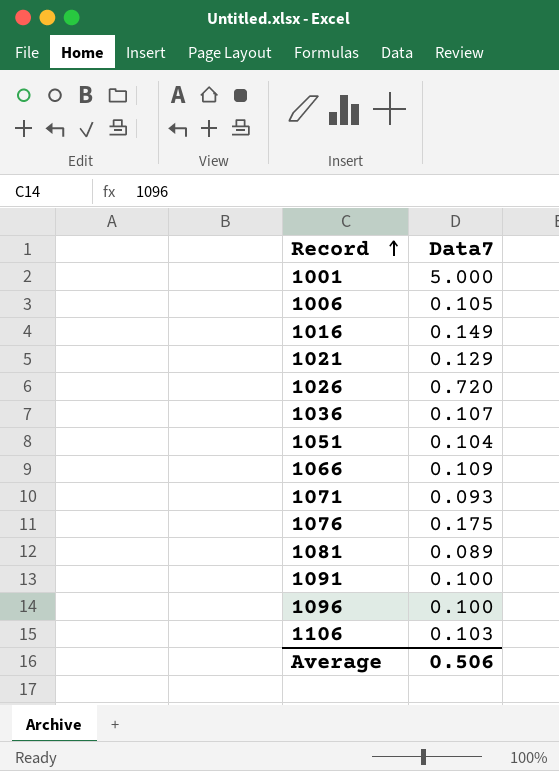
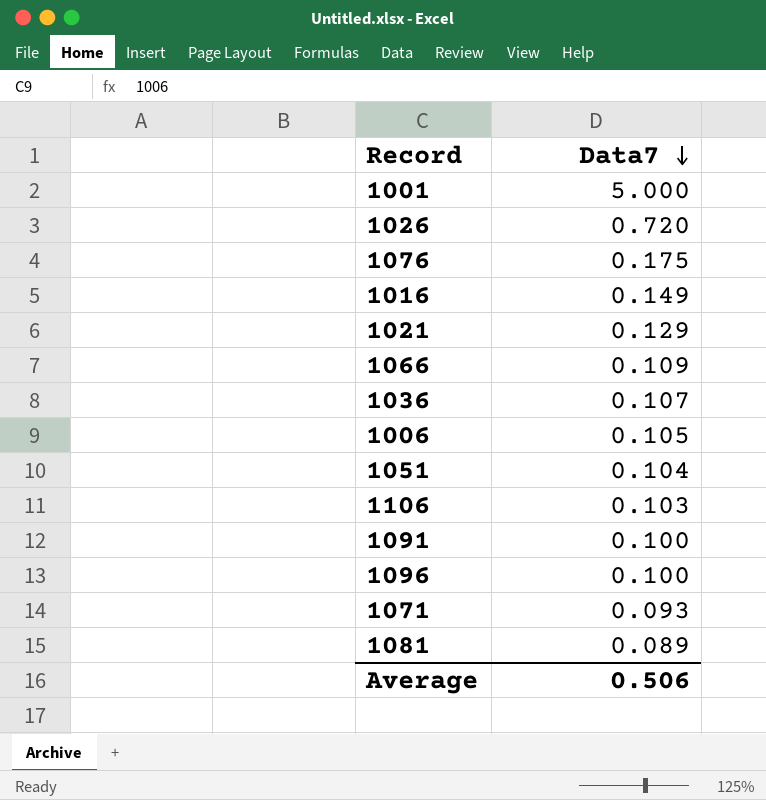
row order: Record ascending -> Data7 descending

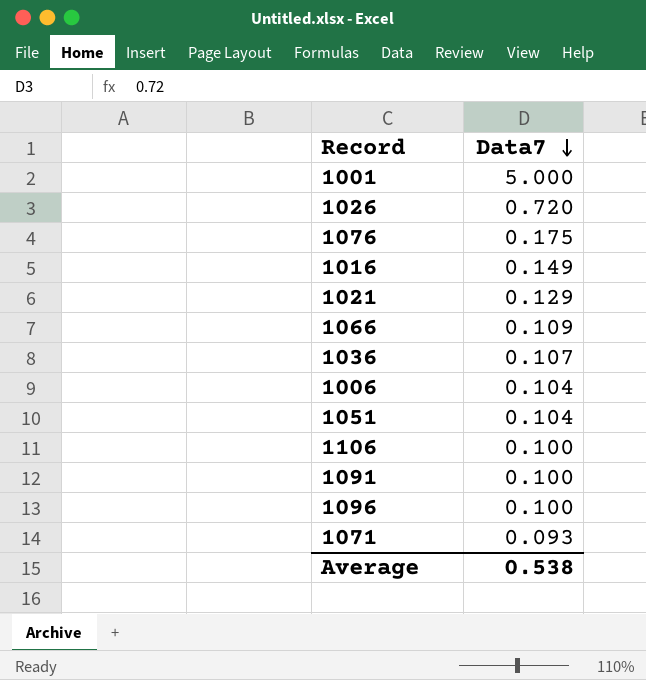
row 1081: 0.089 -> none
1006 | Data7: 0.105 -> 0.104
1106 | Data7: 0.103 -> 0.100
Average | Data7: 0.506 -> 0.538

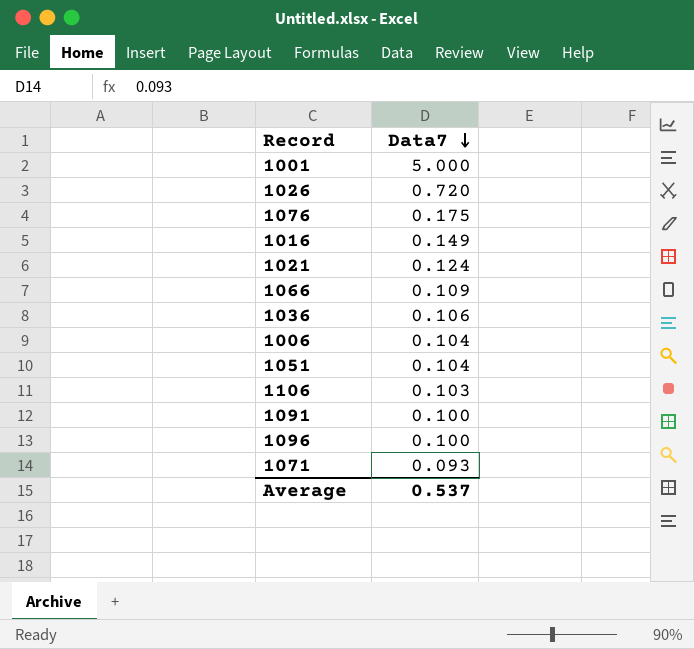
1021 | Data7: 0.129 -> 0.124
1036 | Data7: 0.107 -> 0.106
1106 | Data7: 0.100 -> 0.103
Average | Data7: 0.538 -> 0.537

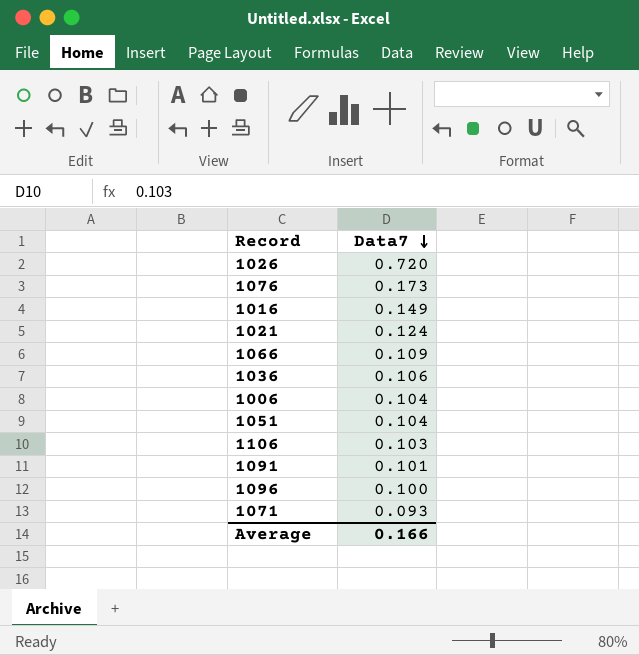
row 1001: 5.000 -> none
1076 | Data7: 0.175 -> 0.173
1091 | Data7: 0.100 -> 0.101
Average | Data7: 0.537 -> 0.166

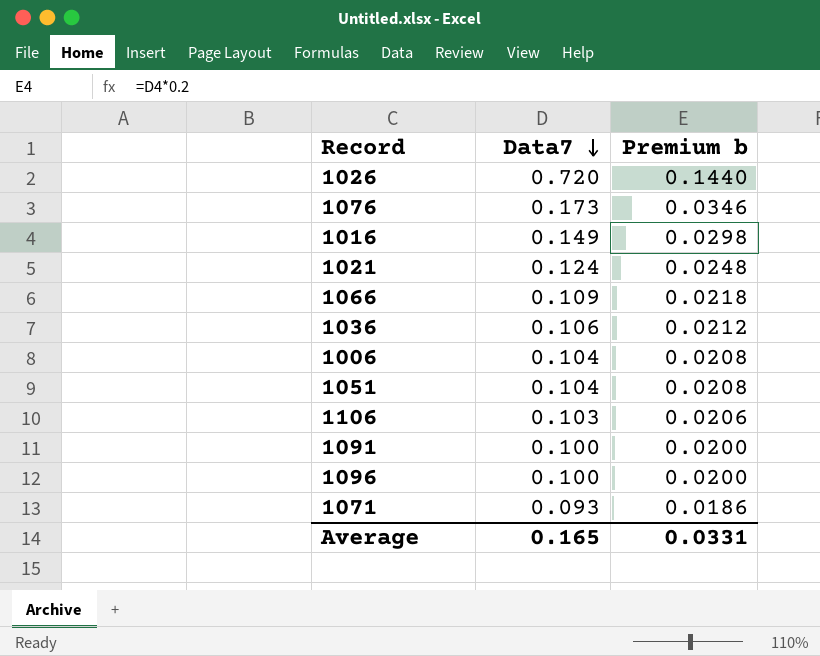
column Premium b | formula: none -> [Data7] * 0.2
1091 | Data7: 0.101 -> 0.100
Average | Data7: 0.166 -> 0.165

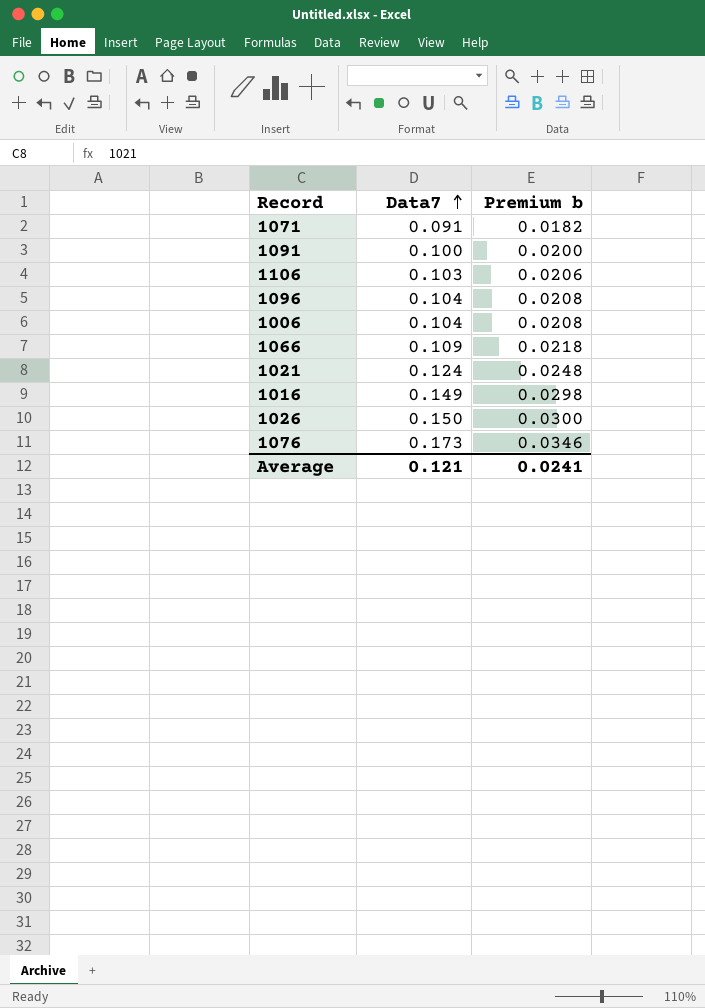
row order: Data7 descending -> Data7 ascending
row 1036: 0.106 | 0.0212 -> none
row 1051: 0.104 | 0.0208 -> none
1071 | Data7: 0.093 -> 0.091
1071 | Premium b: 0.0186 -> 0.0182
1096 | Data7: 0.100 -> 0.104
1096 | Premium b: 0.0200 -> 0.0208
1026 | Data7: 0.720 -> 0.150
1026 | Premium b: 0.1440 -> 0.0300
Average | Data7: 0.165 -> 0.121
Average | Premium b: 0.0331 -> 0.0241

